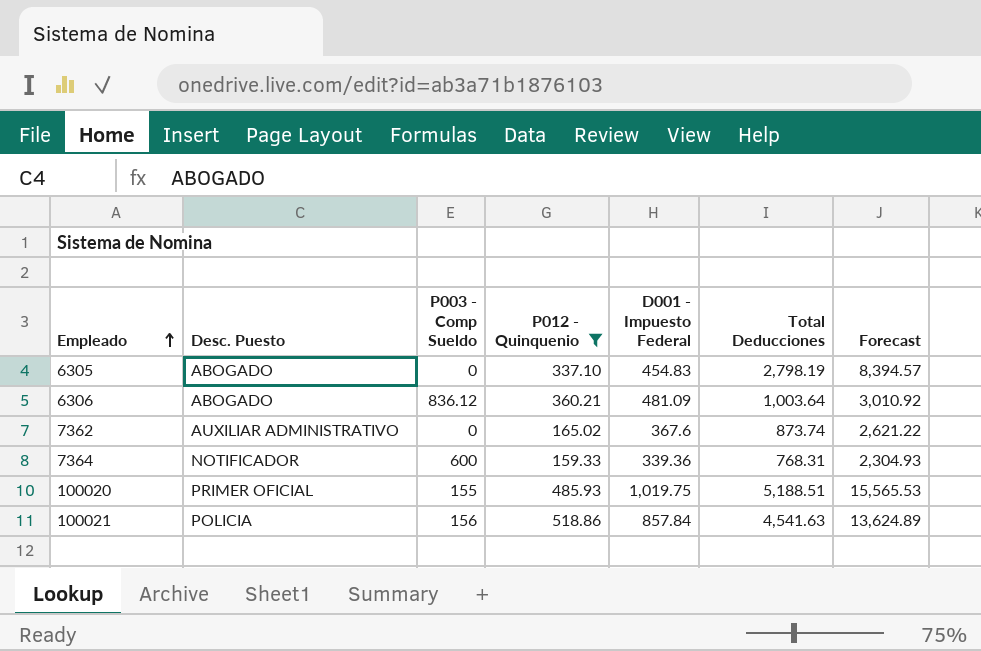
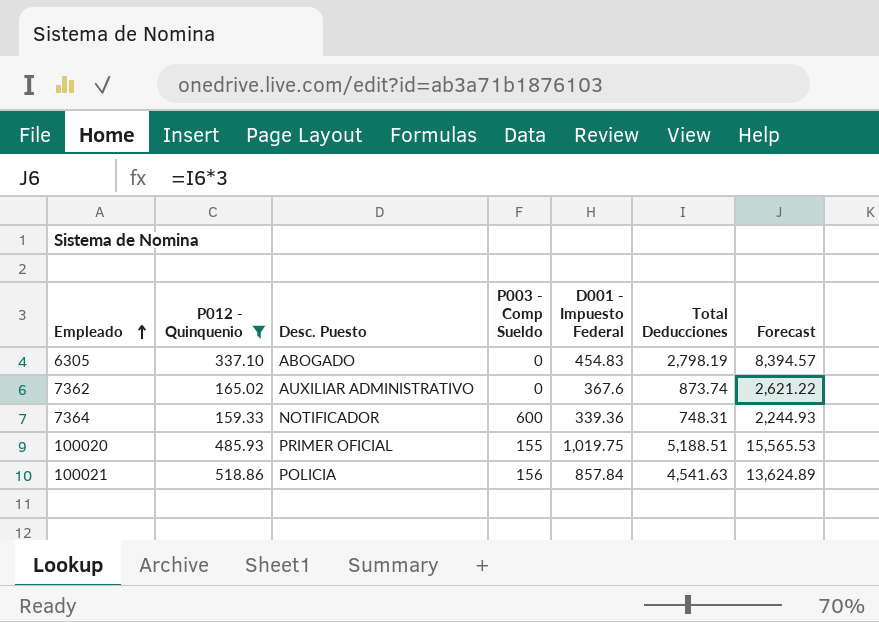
column P012 - Quinquenio | position: 4 -> 2
row 6306: ABOGADO | 836.12 | 360.21 | 481.09 | 1,003.64 | 3,010.92 -> none
7364 | Total Deducciones: 768.31 -> 748.31
7364 | Forecast: 2,304.93 -> 2,244.93

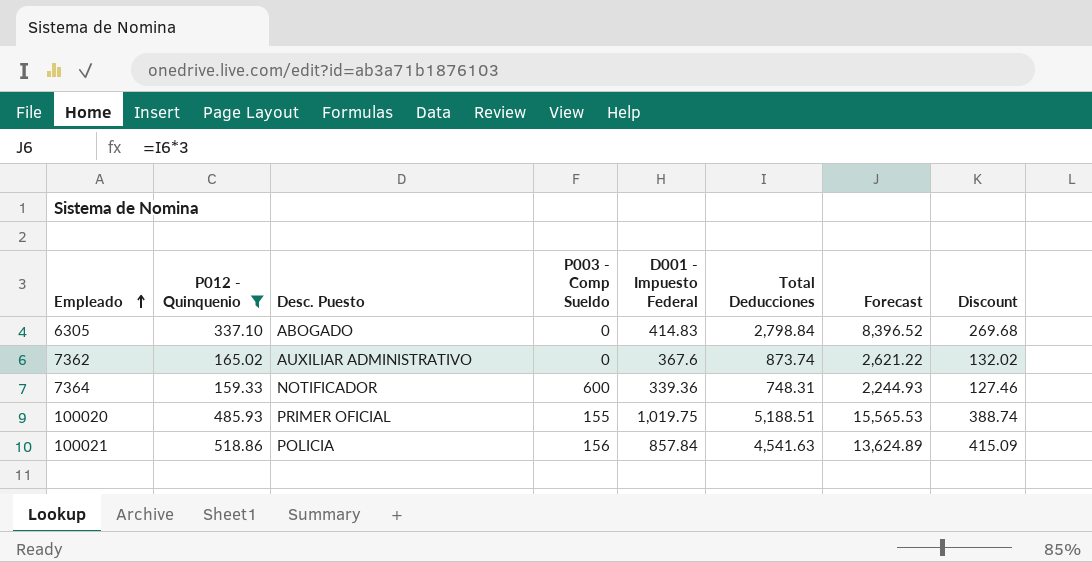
column Discount | formula: none -> [P012 - Quinquenio] * 0.8
6305 | D001 - Impuesto Federal: 454.83 -> 414.83
6305 | Total Deducciones: 2,798.19 -> 2,798.84
6305 | Forecast: 8,394.57 -> 8,396.52

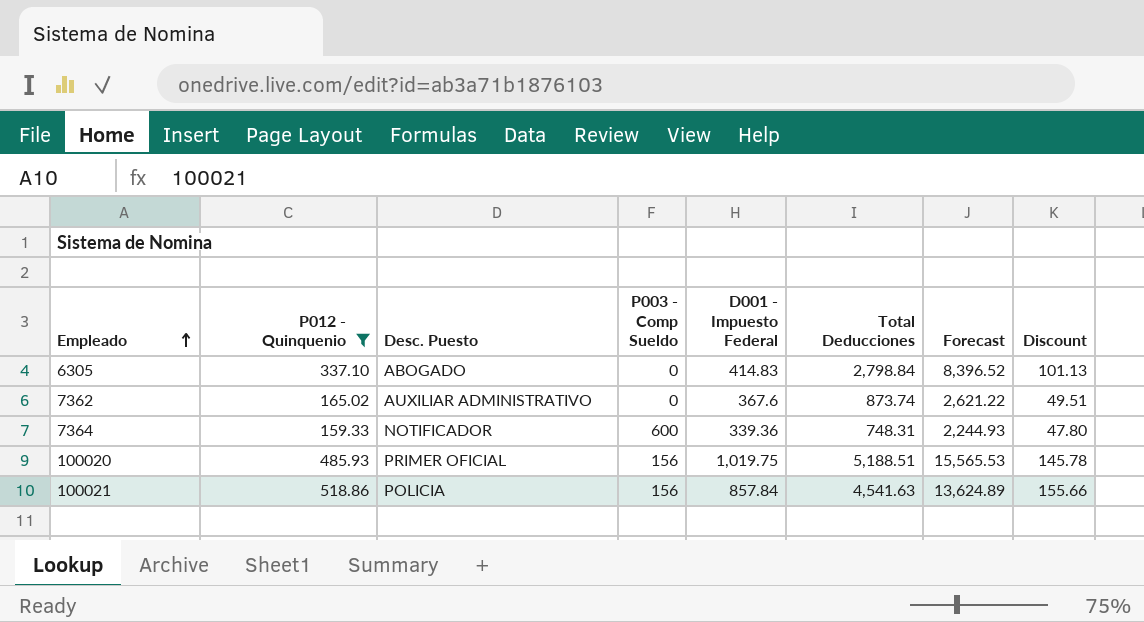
column Discount | formula: [P012 - Quinquenio] * 0.8 -> [P012 - Quinquenio] * 0.3
100020 | P003 - Comp Sueldo: 155 -> 156

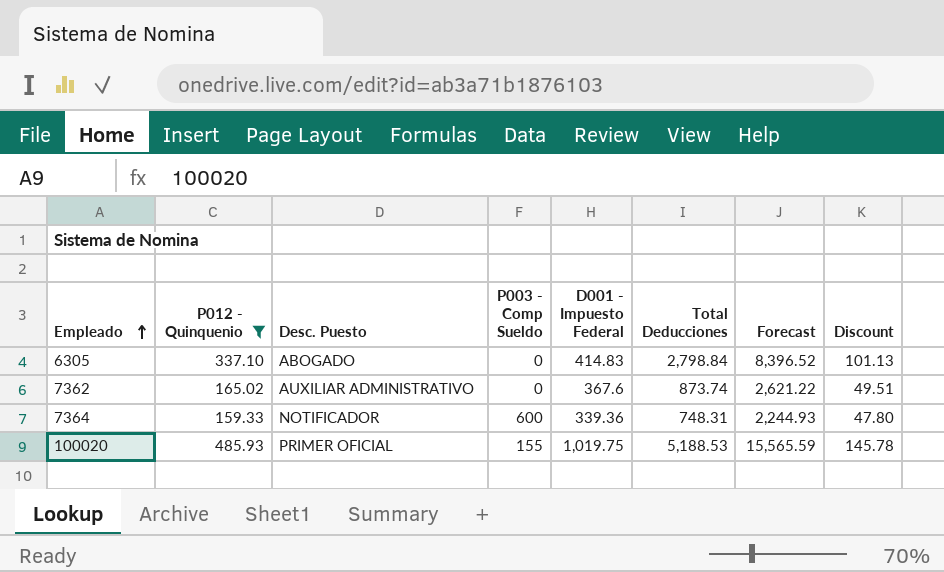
row 100021: 518.86 | POLICIA | 156 | 857.84 | 4,541.63 | 13,624.89 | 155.66 -> none
100020 | P003 - Comp Sueldo: 156 -> 155
100020 | Total Deducciones: 5,188.51 -> 5,188.53
100020 | Forecast: 15,565.53 -> 15,565.59

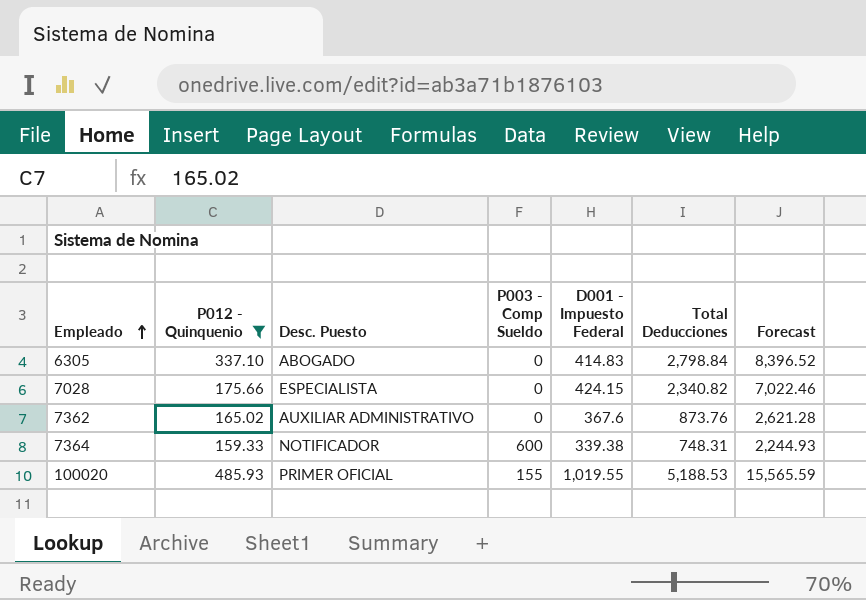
column Discount | formula: [P012 - Quinquenio] * 0.3 -> none
row 7028: none -> 175.66 | ESPECIALISTA | 0 | 424.15 | 2,340.82 | 7,022.46
7362 | Total Deducciones: 873.74 -> 873.76
7362 | Forecast: 2,621.22 -> 2,621.28
7364 | D001 - Impuesto Federal: 339.36 -> 339.38
100020 | D001 - Impuesto Federal: 1,019.75 -> 1,019.55

